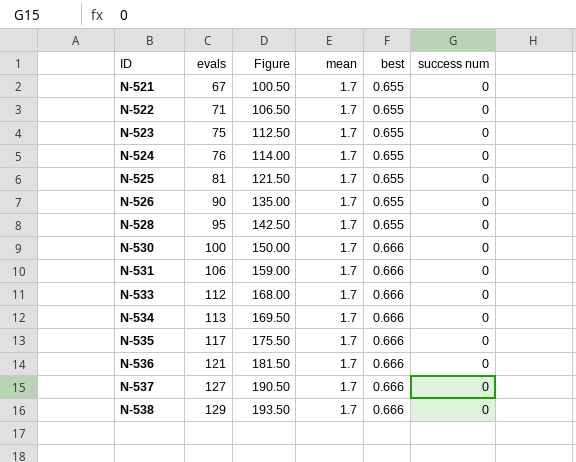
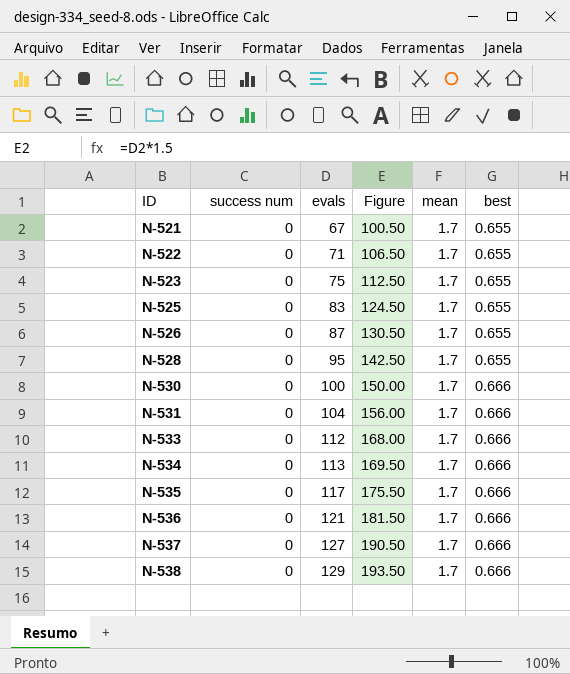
column success num | position: 6 -> 2
row N-524: 76 | 114.00 | 1.7 | 0.655 | 0 -> none
N-525 | evals: 81 -> 83
N-525 | Figure: 121.50 -> 124.50
N-526 | evals: 90 -> 87
N-526 | Figure: 135.00 -> 130.50
N-531 | evals: 106 -> 104
N-531 | Figure: 159.00 -> 156.00

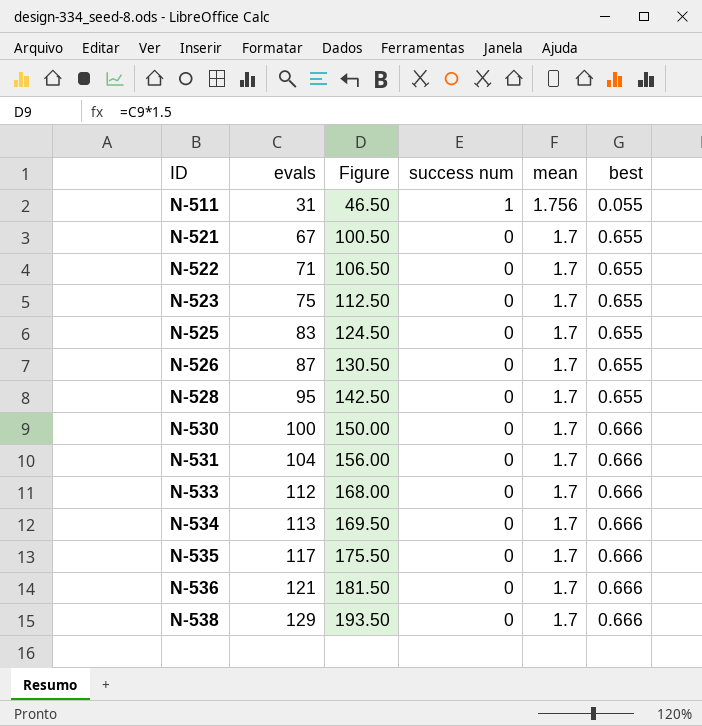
column success num | position: 2 -> 4
row N-537: 0 | 127 | 190.50 | 1.7 | 0.666 -> none
row N-511: none -> 31 | 46.50 | 1 | 1.756 | 0.055

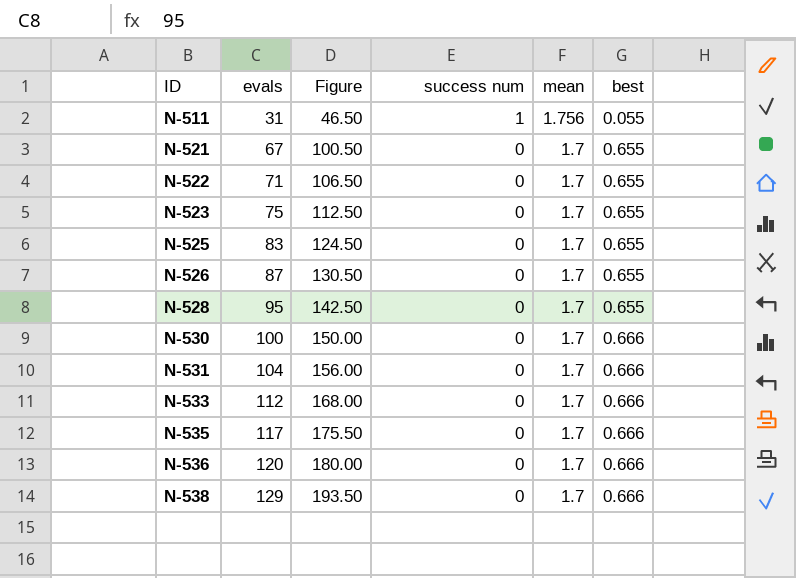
row N-534: 113 | 169.50 | 0 | 1.7 | 0.666 -> none
N-536 | evals: 121 -> 120
N-536 | Figure: 181.50 -> 180.00

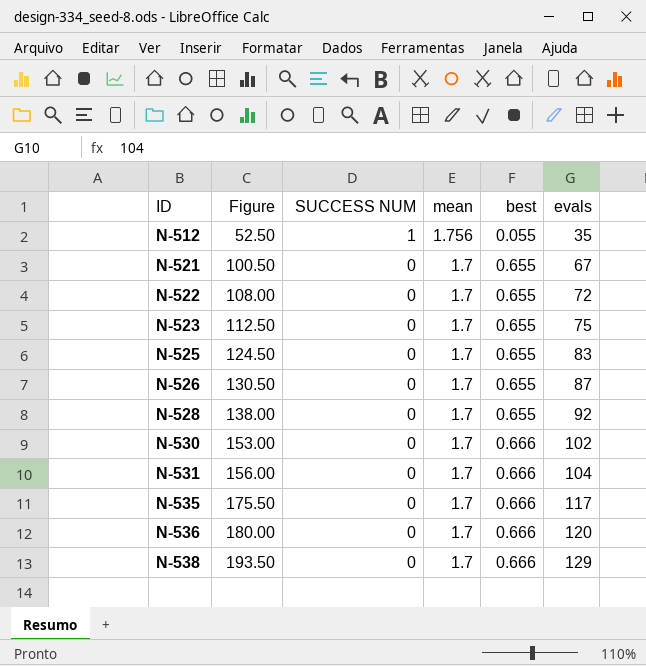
column name: success num -> SUCCESS NUM
column evals | position: 2 -> 6
row N-511: 31 | 46.50 | 1 | 1.756 | 0.055 -> none
row N-533: 112 | 168.00 | 0 | 1.7 | 0.666 -> none
row N-512: none -> 52.50 | 1 | 1.756 | 0.055 | 35
N-522 | Figure: 106.50 -> 108.00
N-522 | evals: 71 -> 72
N-528 | Figure: 142.50 -> 138.00
N-528 | evals: 95 -> 92
N-530 | Figure: 150.00 -> 153.00
N-530 | evals: 100 -> 102

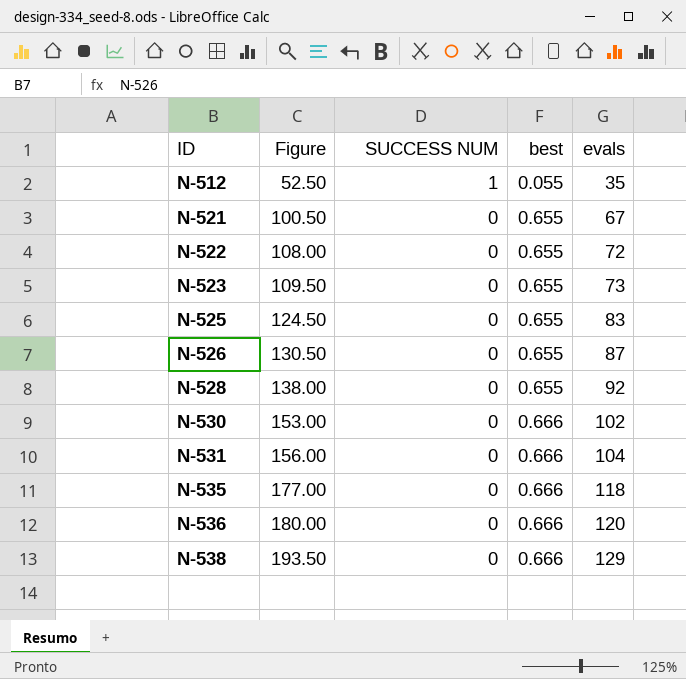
column mean | position: 4 -> none
N-523 | Figure: 112.50 -> 109.50
N-523 | evals: 75 -> 73
N-535 | Figure: 175.50 -> 177.00
N-535 | evals: 117 -> 118

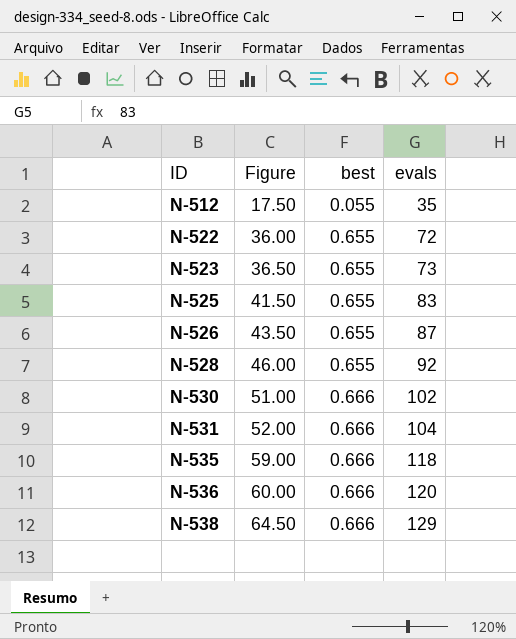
column SUCCESS NUM | position: 3 -> none
column Figure | formula: [evals] * 1.5 -> [evals] * 0.5
row N-521: 100.50 | 0 | 0.655 | 67 -> none

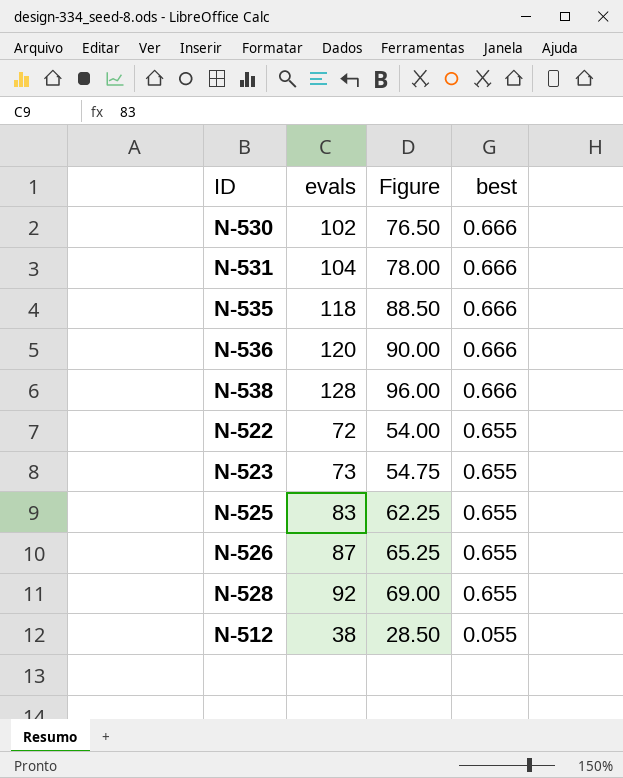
row order: ID ascending -> best descending
column evals | position: 4 -> 2
column Figure | formula: [evals] * 0.5 -> [evals] * 0.75
N-538 | evals: 129 -> 128
N-512 | evals: 35 -> 38

